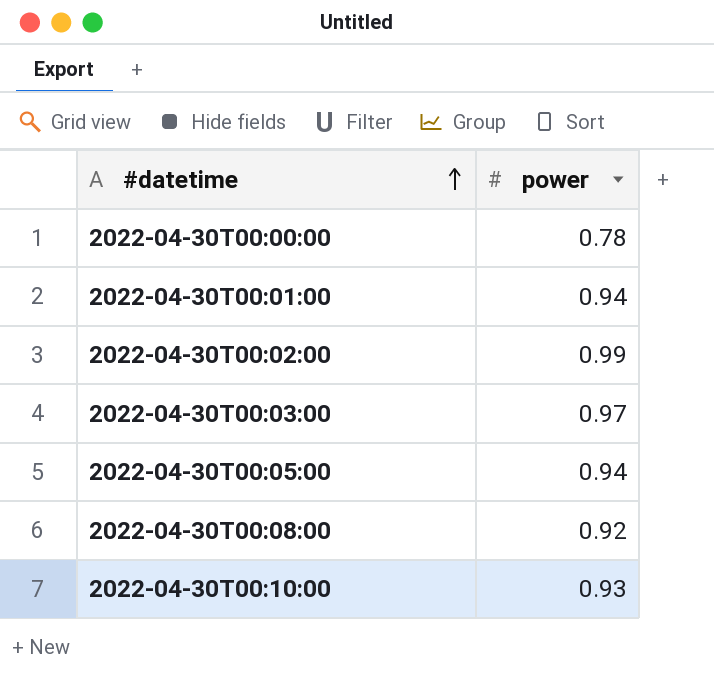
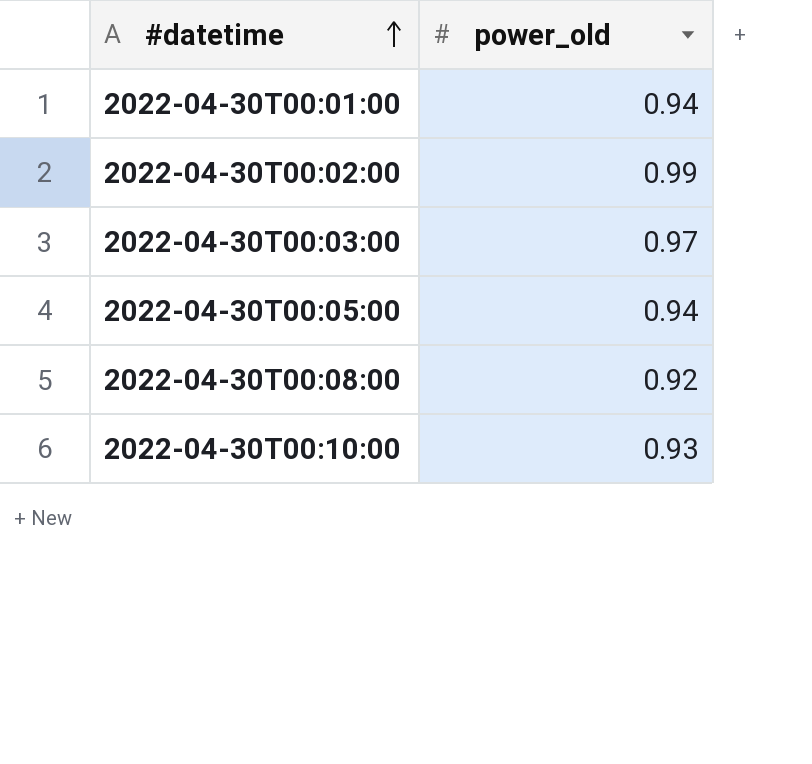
column name: power -> power_old
row 2022-04-30T00:00:00: 0.78 -> none

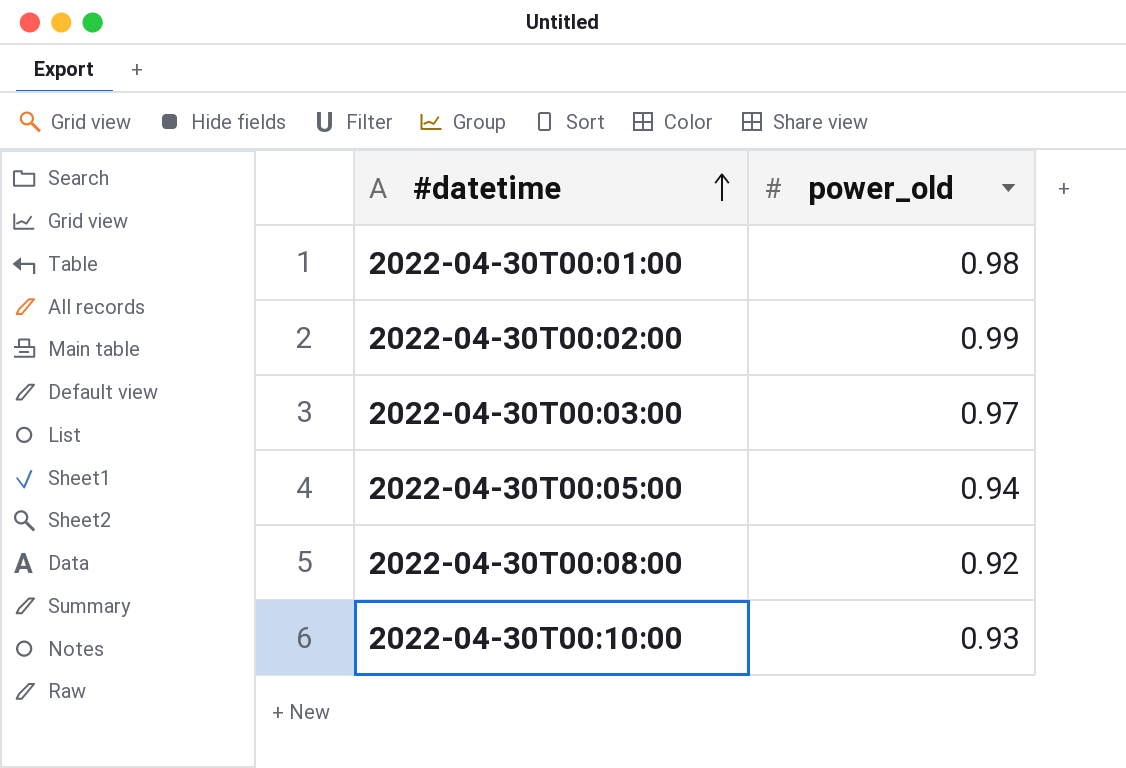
2022-04-30T00:01:00 | power_old: 0.94 -> 0.98

